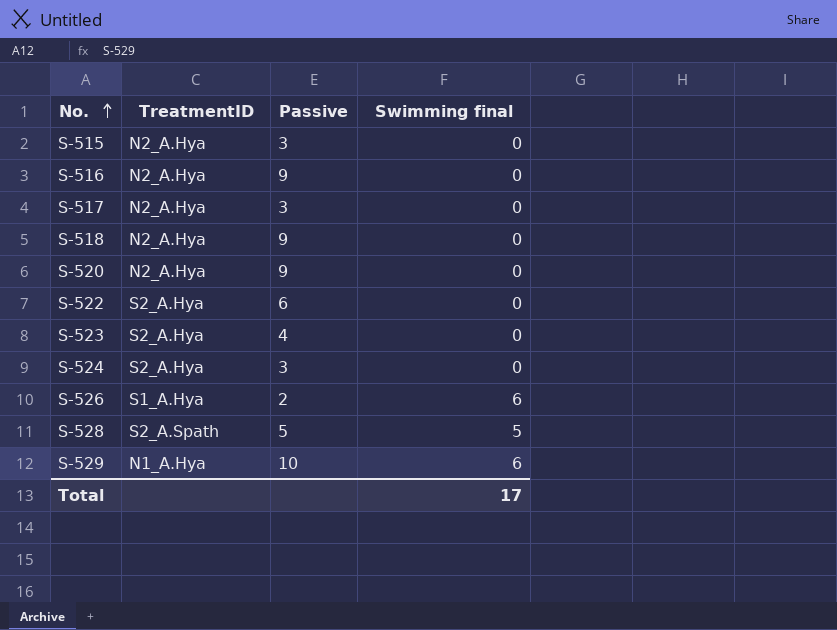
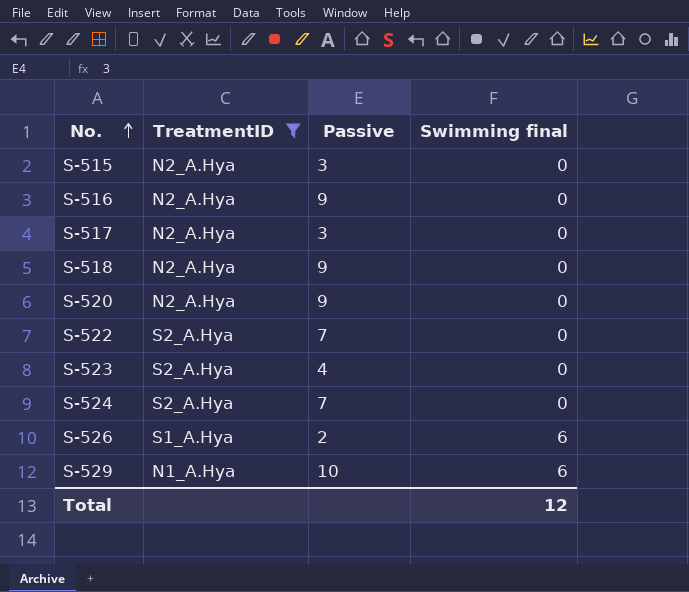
filter: none -> TreatmentID != S2_A.Spath
S-522 | Passive: 6 -> 7
S-524 | Passive: 3 -> 7
Total | Swimming final: 17 -> 12

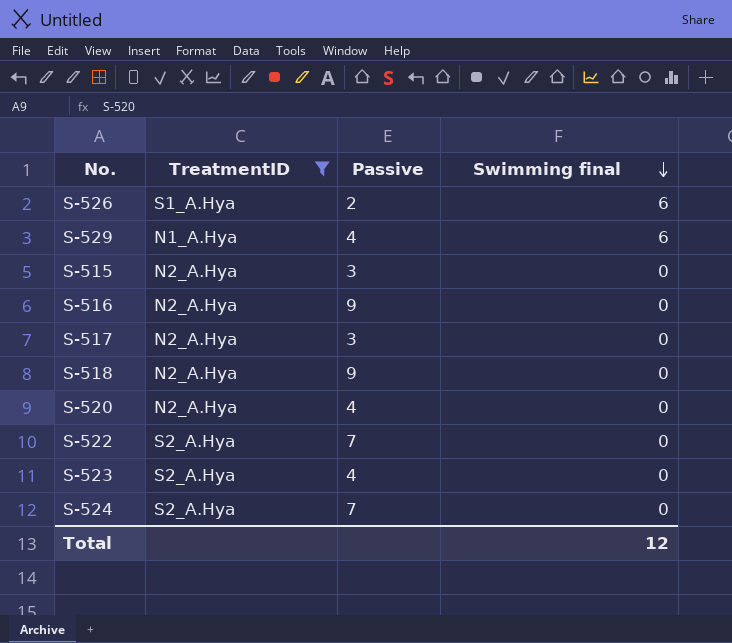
row order: No. ascending -> Swimming final descending
S-529 | Passive: 10 -> 4
S-520 | Passive: 9 -> 4

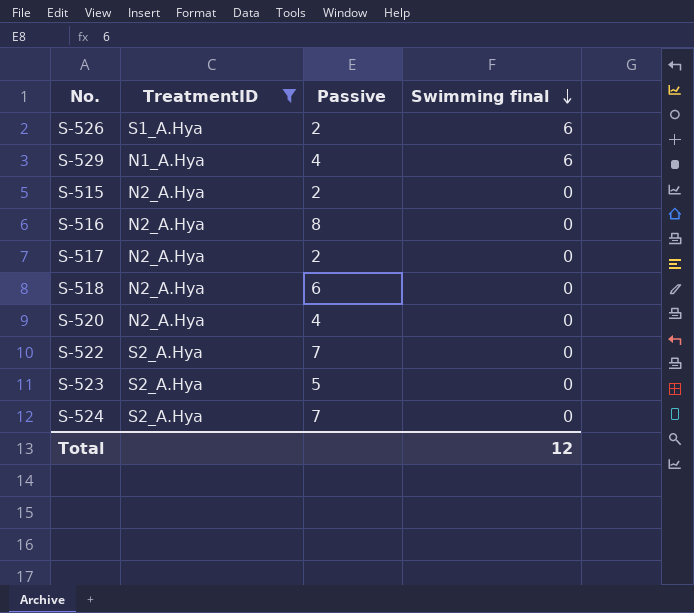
S-515 | Passive: 3 -> 2
S-516 | Passive: 9 -> 8
S-517 | Passive: 3 -> 2
S-518 | Passive: 9 -> 6
S-523 | Passive: 4 -> 5

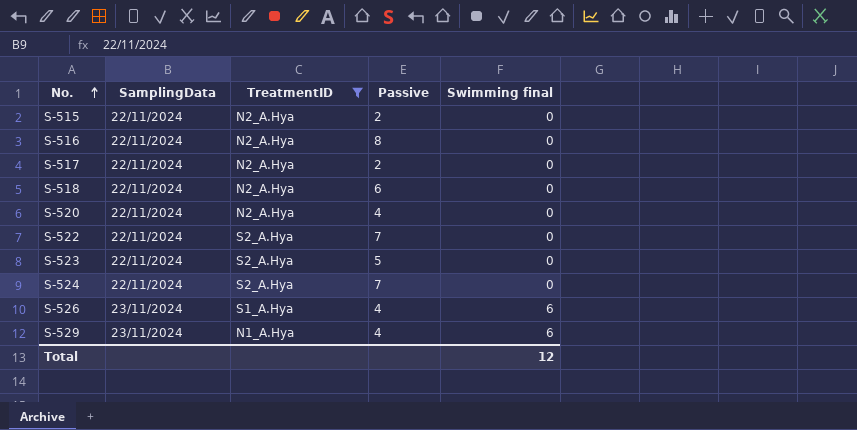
row order: Swimming final descending -> No. ascending
column SamplingData | position: none -> 2
S-526 | Passive: 2 -> 4

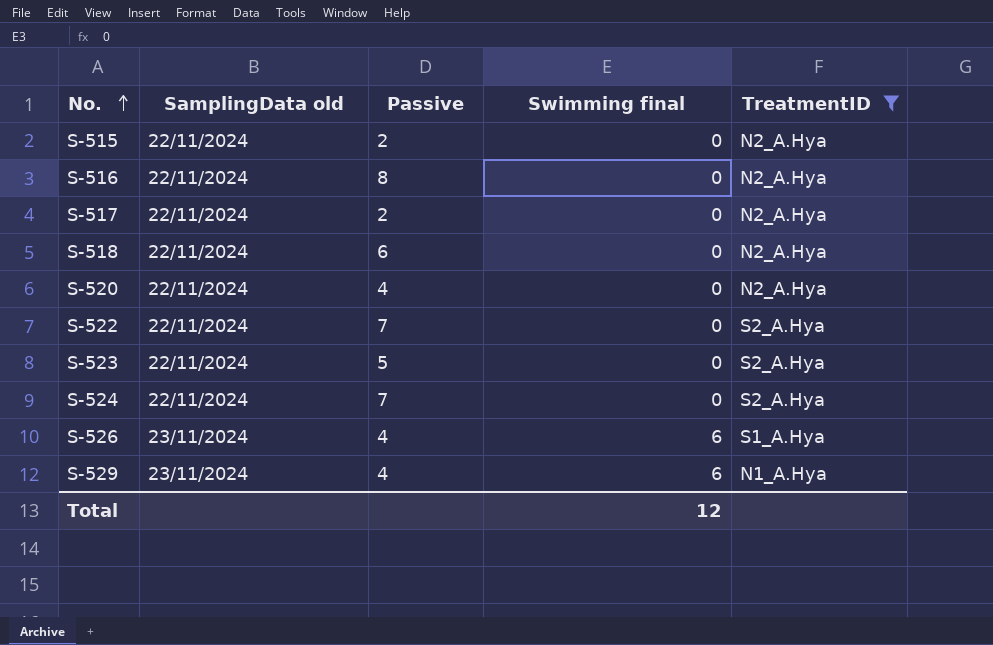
column name: SamplingData -> SamplingData old
column TreatmentID | position: 3 -> 5

